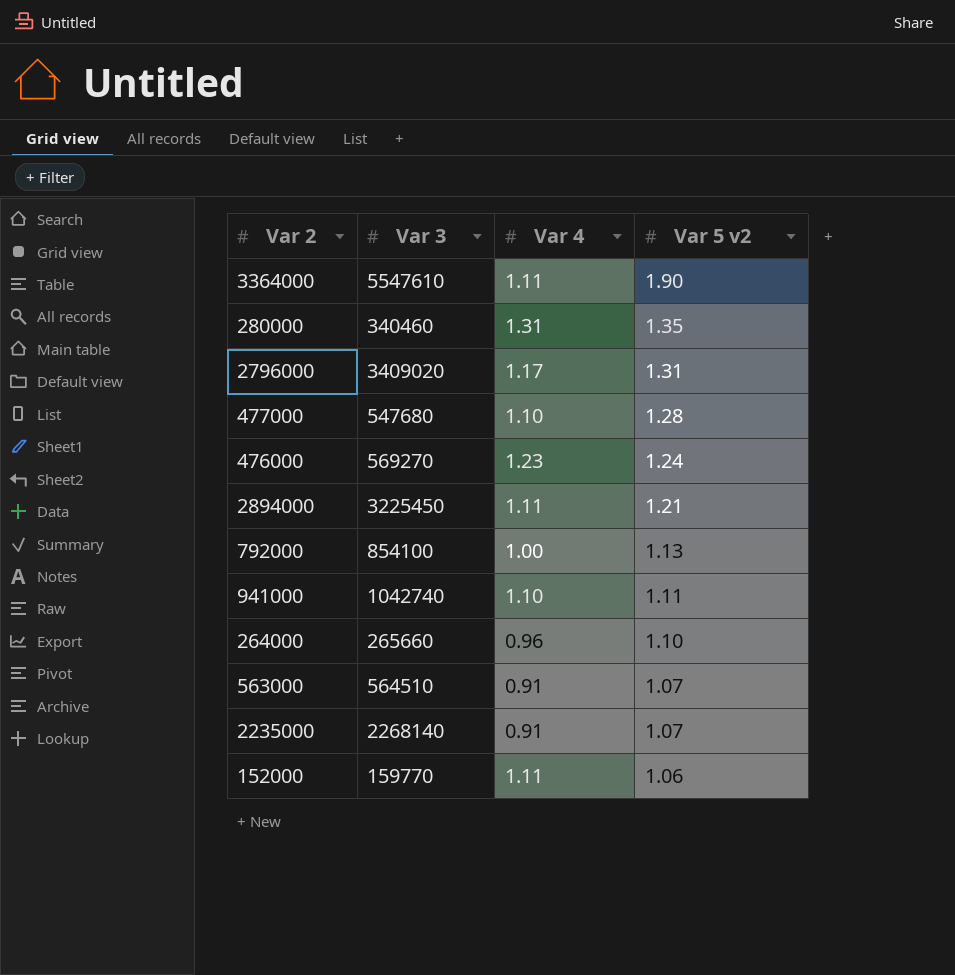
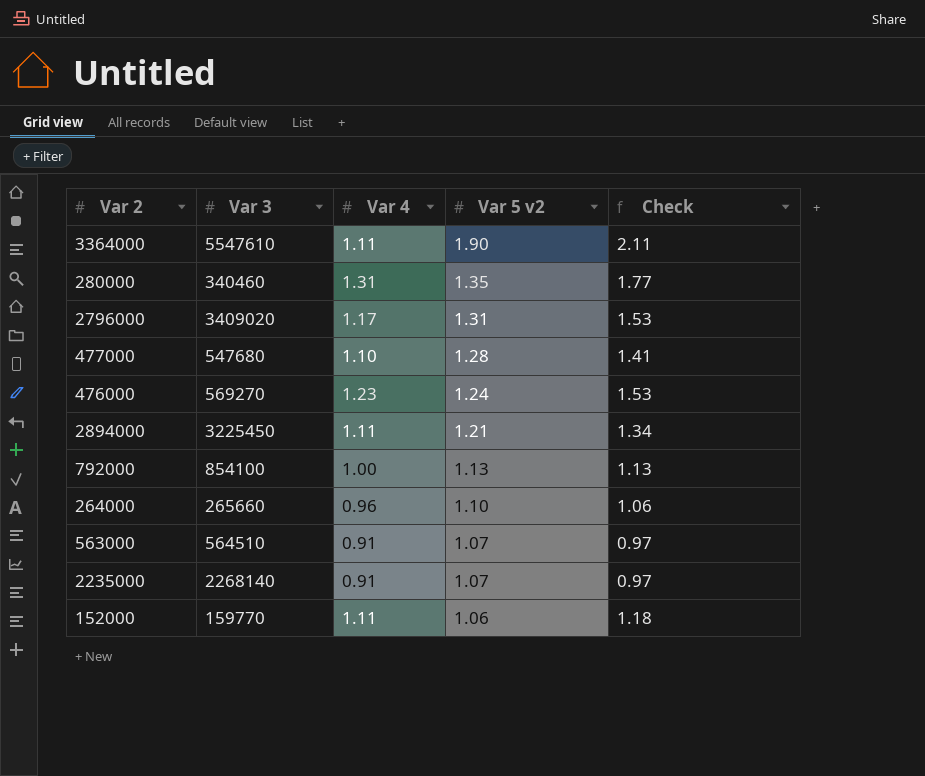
column Check | formula: none -> [Var 4] * [Var 5 v2]
row 941000: 1042740 | 1.10 | 1.11 -> none

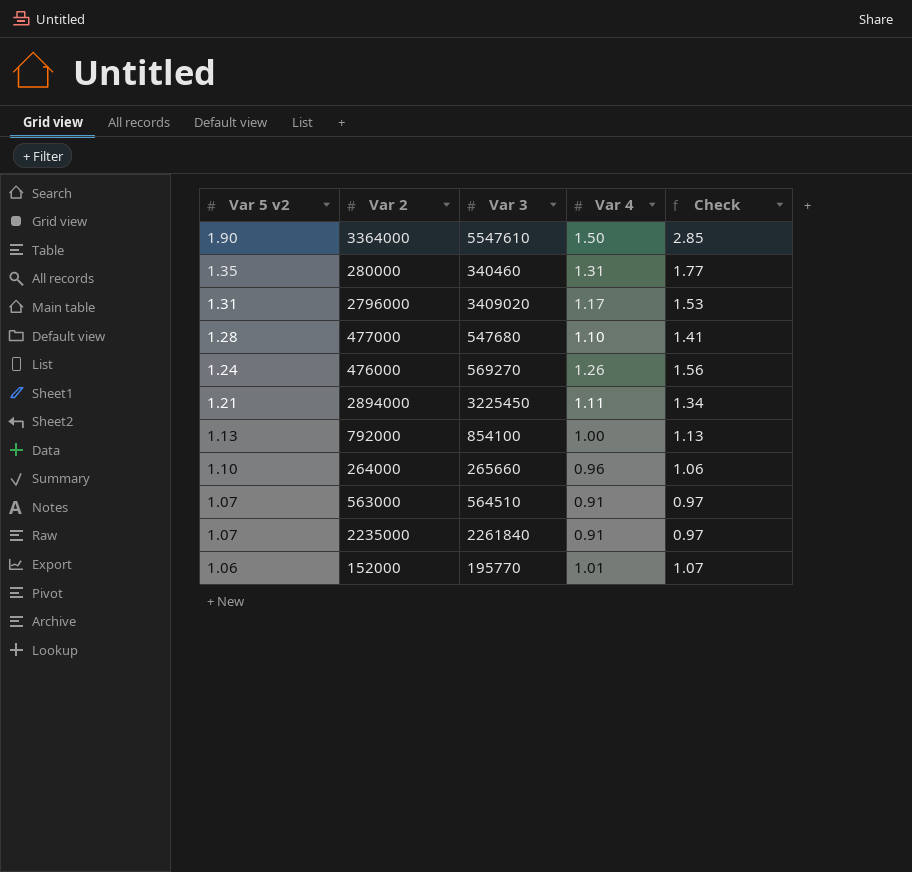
column Var 5 v2 | position: 4 -> 1
3364000 | Var 4: 1.11 -> 1.50
3364000 | Check: 2.11 -> 2.85
476000 | Var 4: 1.23 -> 1.26
476000 | Check: 1.53 -> 1.56
2235000 | Var 3: 2268140 -> 2261840
152000 | Var 3: 159770 -> 195770
152000 | Var 4: 1.11 -> 1.01
152000 | Check: 1.18 -> 1.07

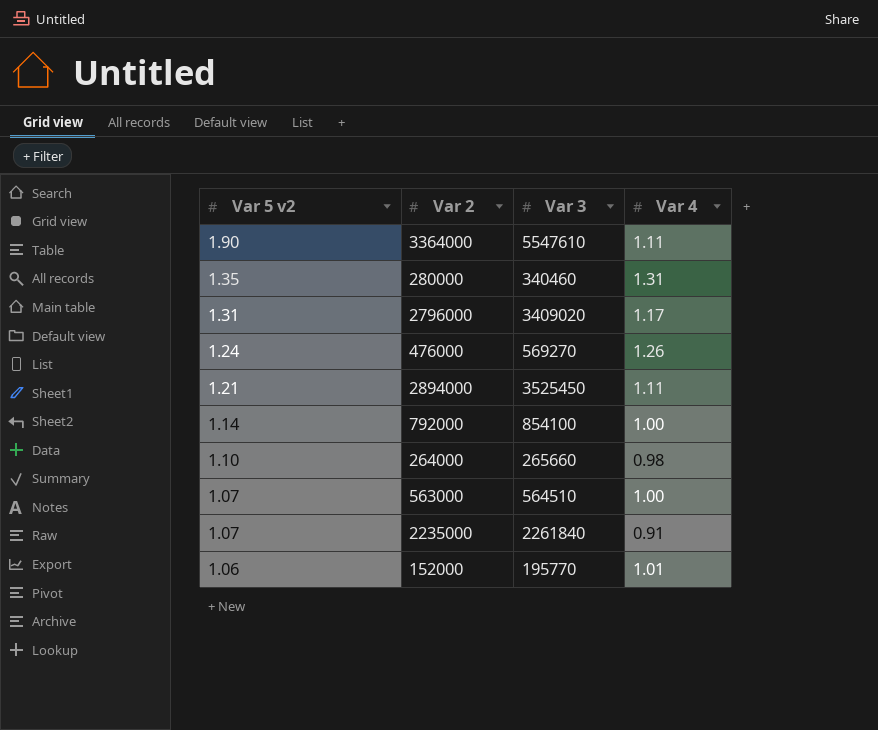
column Check | formula: [Var 5 v2] * [Var 4] -> none
row 477000: 1.28 | 547680 | 1.10 | 1.41 -> none
3364000 | Var 4: 1.50 -> 1.11
2894000 | Var 3: 3225450 -> 3525450
792000 | Var 5 v2: 1.13 -> 1.14
264000 | Var 4: 0.96 -> 0.98
563000 | Var 4: 0.91 -> 1.00

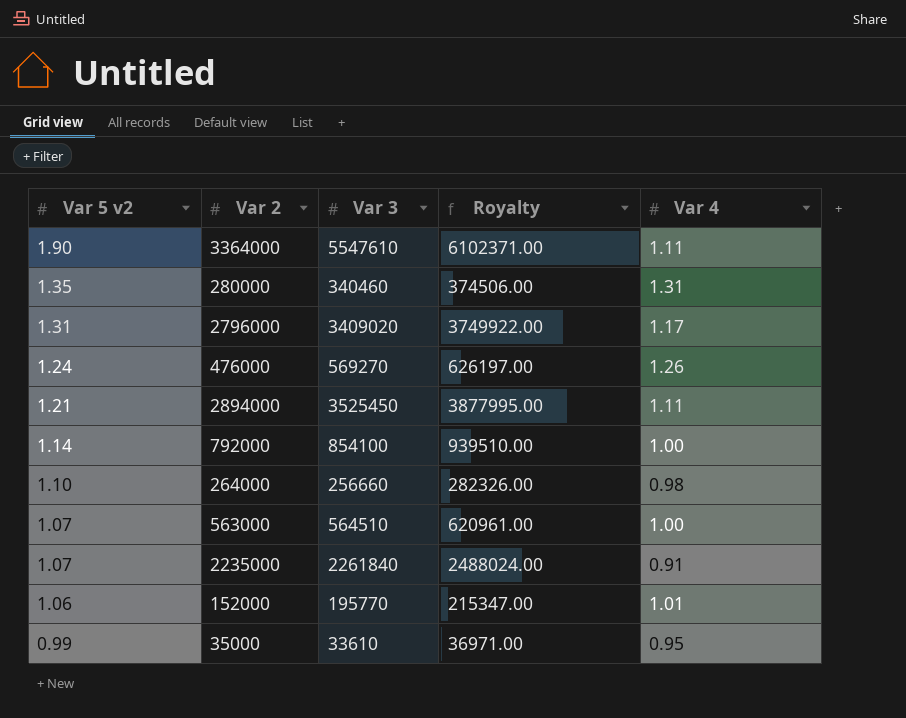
column Royalty | formula: none -> [Var 3] * 1.1
264000 | Var 3: 265660 -> 256660
row 35000: none -> 0.99 | 33610 | 36971.00 | 0.95

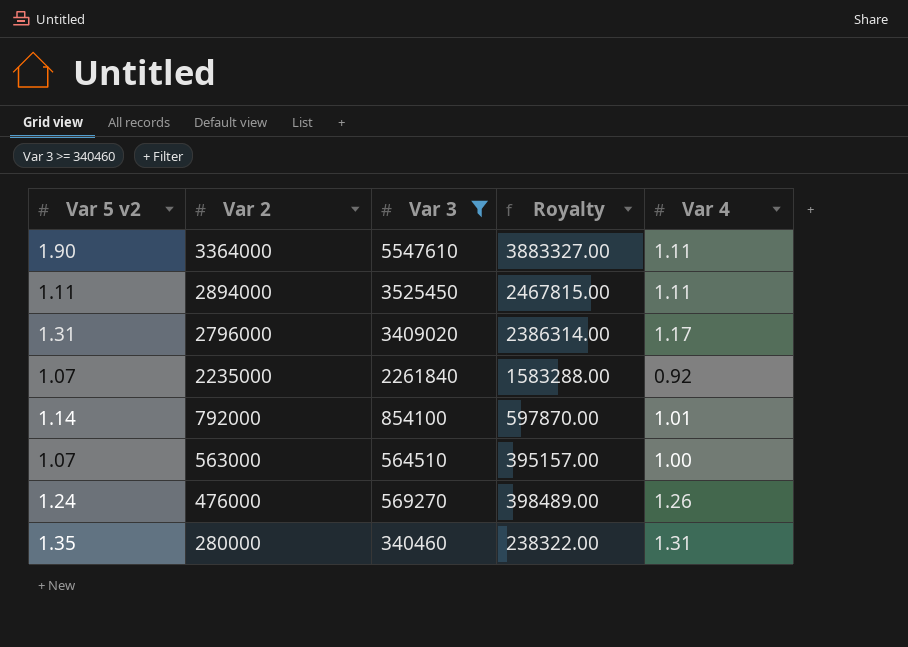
filter: none -> Var 3 >= 340460
row order: Var 5 v2 descending -> Var 2 descending
column Royalty | formula: [Var 3] * 1.1 -> [Var 3] * 0.7
2894000 | Var 5 v2: 1.21 -> 1.11
2235000 | Var 4: 0.91 -> 0.92
792000 | Var 4: 1.00 -> 1.01

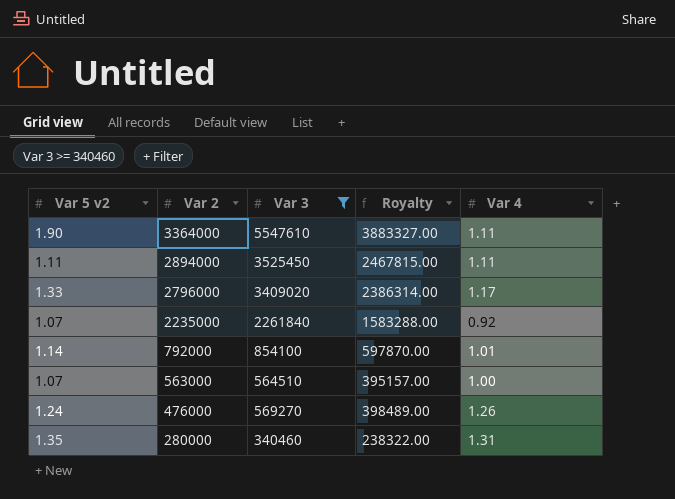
2796000 | Var 5 v2: 1.31 -> 1.33

